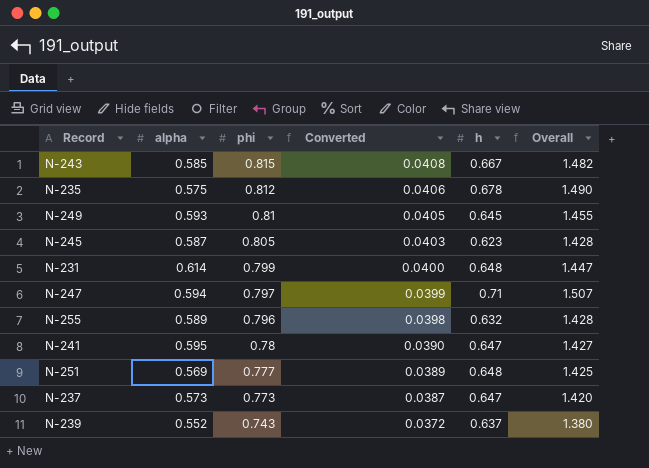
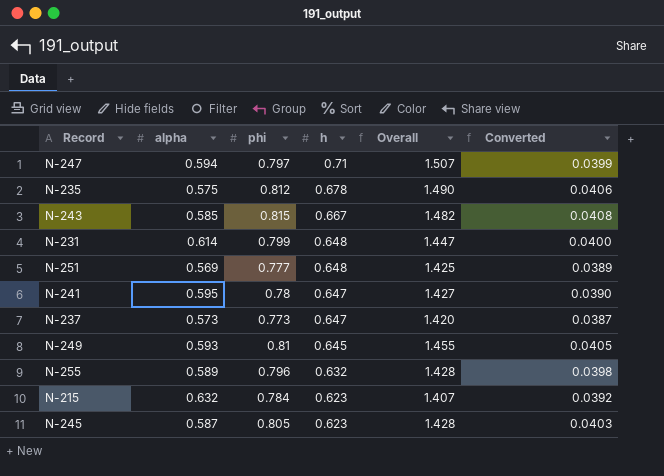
row order: phi descending -> h descending
column Converted | position: 4 -> 6
row N-239: 0.552 | 0.743 | 0.0372 | 0.637 | 1.380 -> none
row N-215: none -> 0.632 | 0.784 | 0.623 | 1.407 | 0.0392

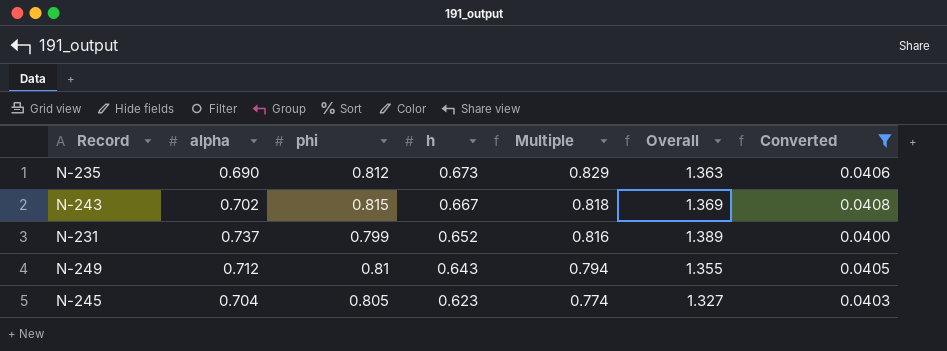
filter: none -> Converted >= 0.0400
column Multiple | formula: none -> [h] / [phi]
column Overall | formula: [phi] + [h] -> [alpha] + [h]
N-235 | alpha: 0.575 -> 0.690
N-235 | h: 0.678 -> 0.673
N-243 | alpha: 0.585 -> 0.702
N-231 | alpha: 0.614 -> 0.737
N-231 | h: 0.648 -> 0.652
N-249 | alpha: 0.593 -> 0.712
N-249 | h: 0.645 -> 0.643
N-245 | alpha: 0.587 -> 0.704

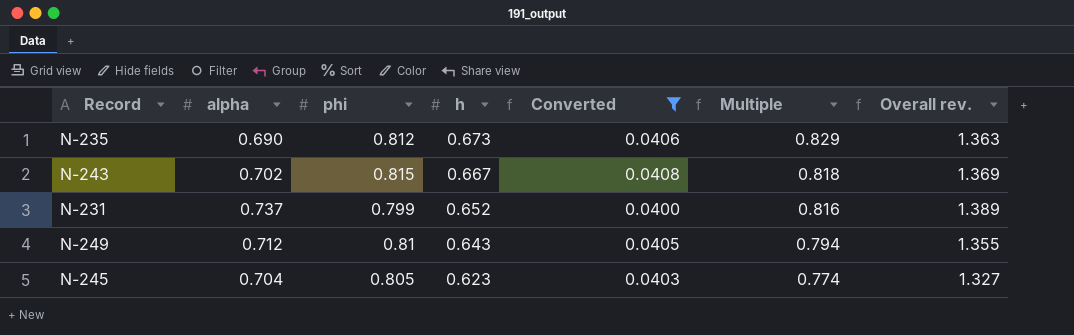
column Converted | position: 7 -> 5
column name: Overall -> Overall rev.

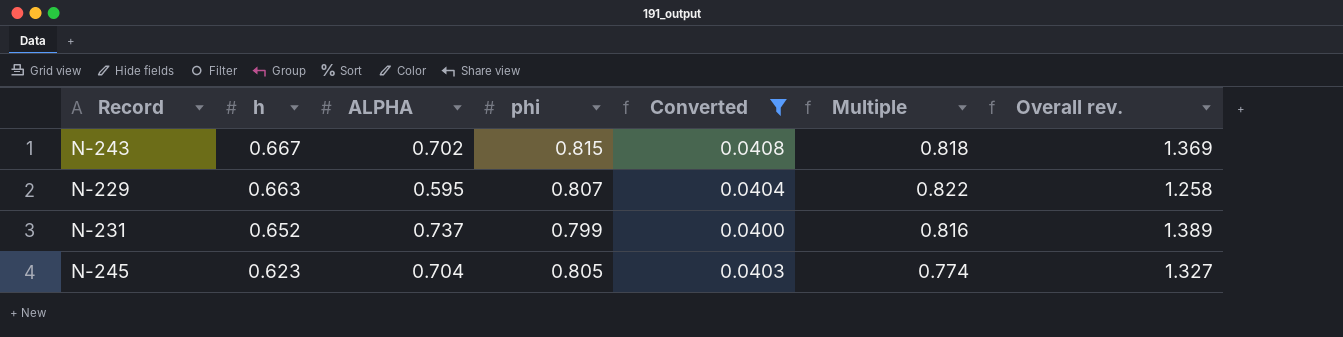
column h | position: 4 -> 2
column name: alpha -> ALPHA
row N-235: 0.690 | 0.812 | 0.673 | 0.0406 | 0.829 | 1.363 -> none
row N-249: 0.712 | 0.81 | 0.643 | 0.0405 | 0.794 | 1.355 -> none
row N-229: none -> 0.663 | 0.595 | 0.807 | 0.0404 | 0.822 | 1.258

